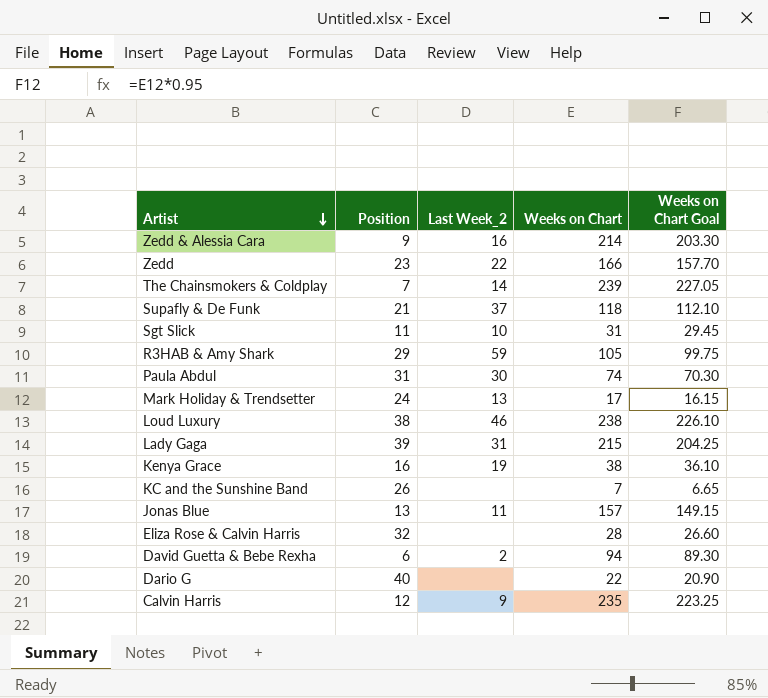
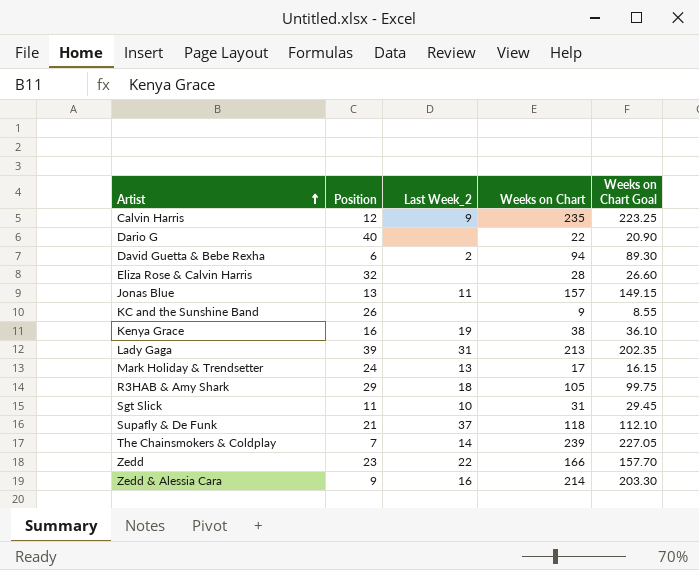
row order: Artist descending -> Artist ascending
row Paula Abdul: 31 | 30 | 74 | 70.30 -> none
row Loud Luxury: 38 | 46 | 238 | 226.10 -> none
KC and the Sunshine Band | Weeks on Chart: 7 -> 9
KC and the Sunshine Band | Weeks on Chart Goal: 6.65 -> 8.55
Lady Gaga | Weeks on Chart: 215 -> 213
Lady Gaga | Weeks on Chart Goal: 204.25 -> 202.35
R3HAB & Amy Shark | Last Week_2: 59 -> 18

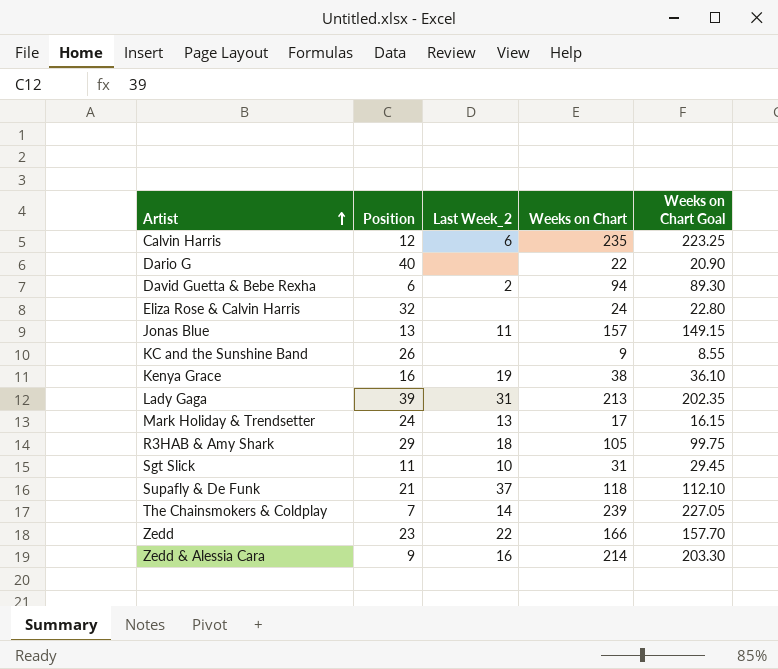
Calvin Harris | Last Week_2: 9 -> 6
Eliza Rose & Calvin Harris | Weeks on Chart: 28 -> 24
Eliza Rose & Calvin Harris | Weeks on Chart Goal: 26.60 -> 22.80

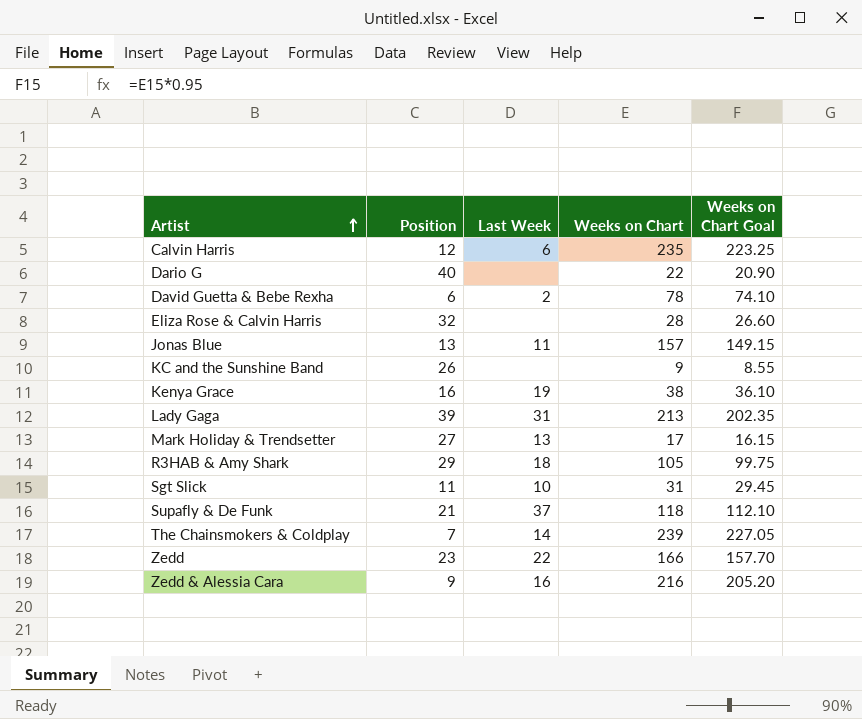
column name: Last Week_2 -> Last Week
David Guetta & Bebe Rexha | Weeks on Chart: 94 -> 78
David Guetta & Bebe Rexha | Weeks on Chart Goal: 89.30 -> 74.10
Eliza Rose & Calvin Harris | Weeks on Chart: 24 -> 28
Eliza Rose & Calvin Harris | Weeks on Chart Goal: 22.80 -> 26.60
Mark Holiday & Trendsetter | Position: 24 -> 27
Zedd & Alessia Cara | Weeks on Chart: 214 -> 216
Zedd & Alessia Cara | Weeks on Chart Goal: 203.30 -> 205.20

